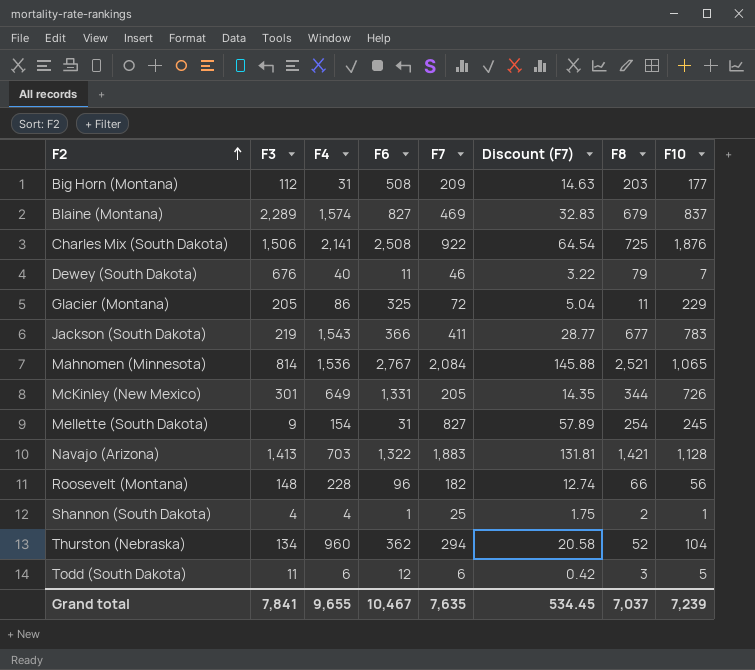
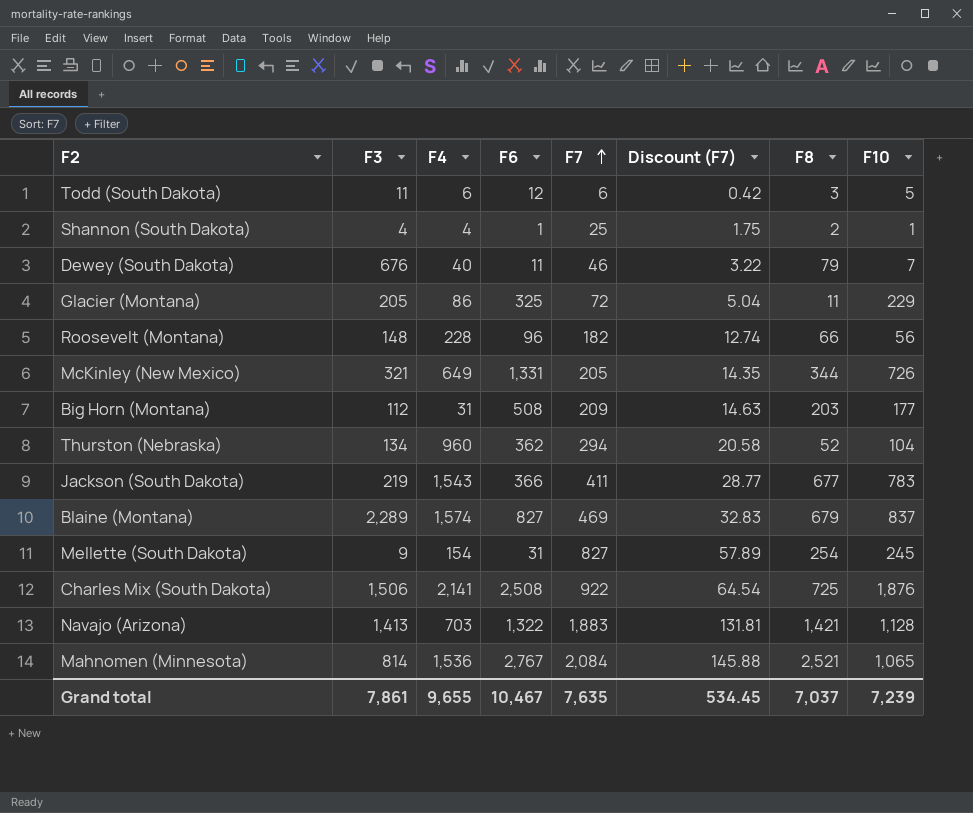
row order: F2 ascending -> F7 ascending
McKinley (New Mexico) | F3: 301 -> 321
Grand total | F3: 7,841 -> 7,861

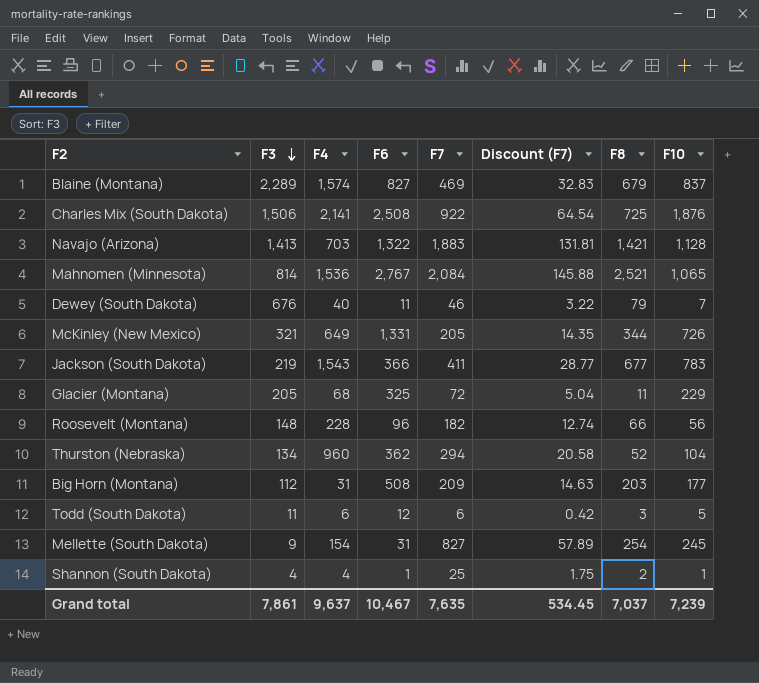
row order: F7 ascending -> F3 descending
Glacier (Montana) | F4: 86 -> 68
Grand total | F4: 9,655 -> 9,637

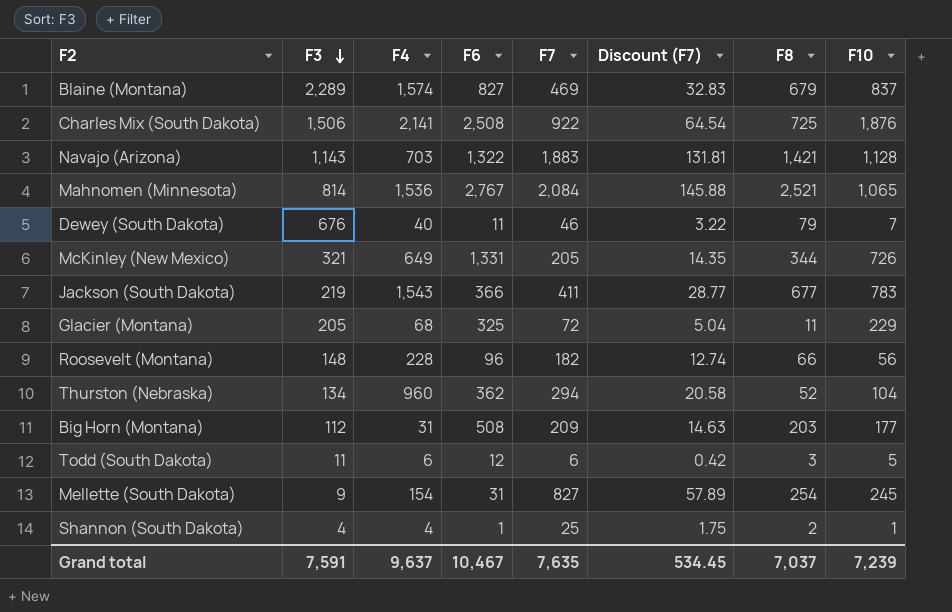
Navajo (Arizona) | F3: 1,413 -> 1,143
Grand total | F3: 7,861 -> 7,591

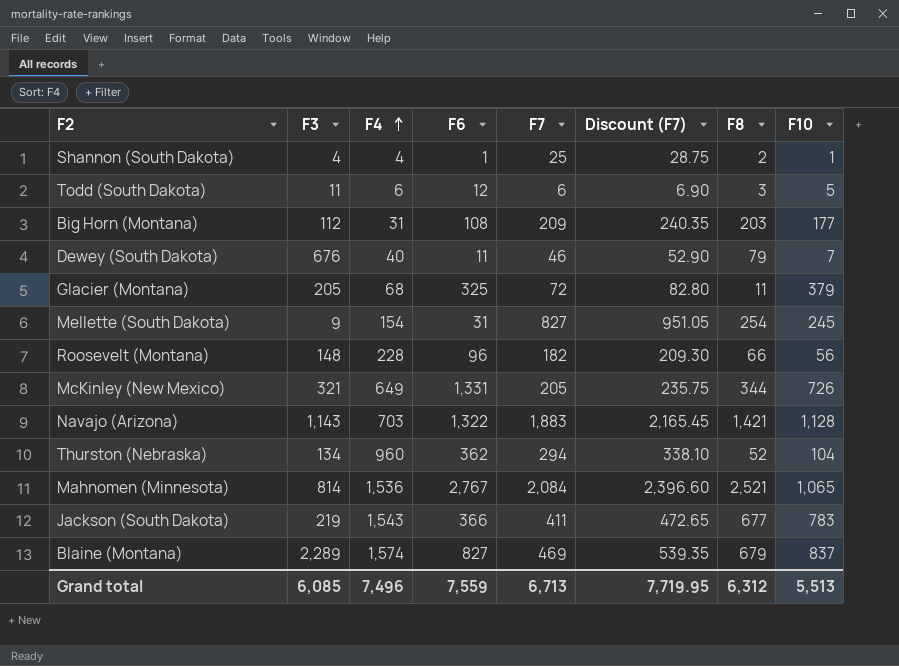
row order: F3 descending -> F4 ascending
column Discount (F7) | formula: [F7] * 0.07 -> [F7] * 1.15
row Charles Mix (South Dakota): 1,506 | 2,141 | 2,508 | 922 | 64.54 | 725 | 1,876 -> none
Big Horn (Montana) | F6: 508 -> 108
Glacier (Montana) | F10: 229 -> 379
Grand total | F3: 7,591 -> 6,085
Grand total | F4: 9,637 -> 7,496
Grand total | F6: 10,467 -> 7,559
Grand total | F7: 7,635 -> 6,713
Grand total | Discount (F7): 534.45 -> 7,719.95
Grand total | F8: 7,037 -> 6,312
Grand total | F10: 7,239 -> 5,513

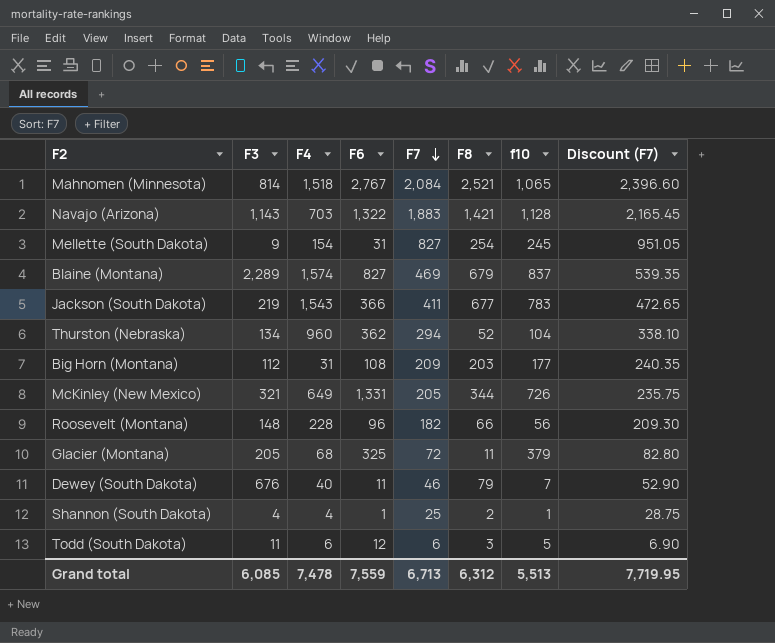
row order: F4 ascending -> F7 descending
column name: F10 -> f10
column Discount (F7) | position: 6 -> 8
Mahnomen (Minnesota) | F4: 1,536 -> 1,518
Grand total | F4: 7,496 -> 7,478

